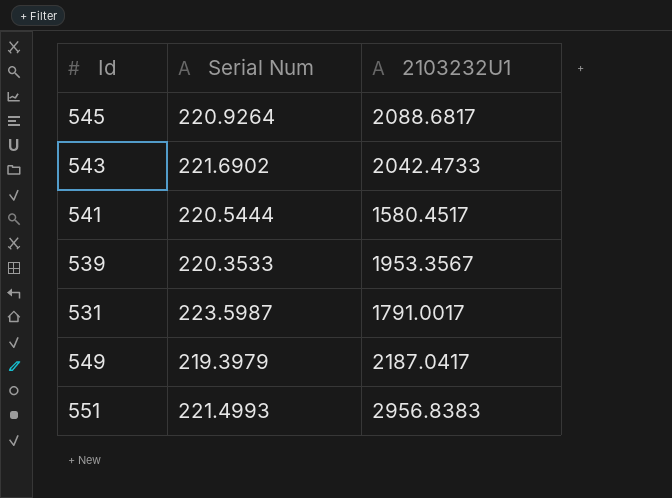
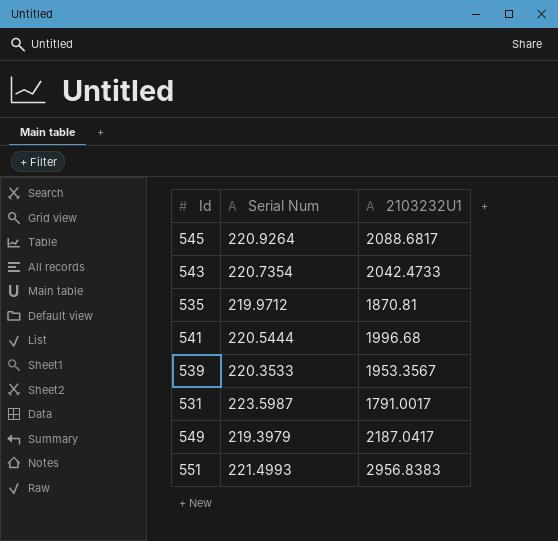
543 | Serial Num: 221.6902 -> 220.7354
row 535: none -> 219.9712 | 1870.81
541 | 2103232U1: 1580.4517 -> 1996.68

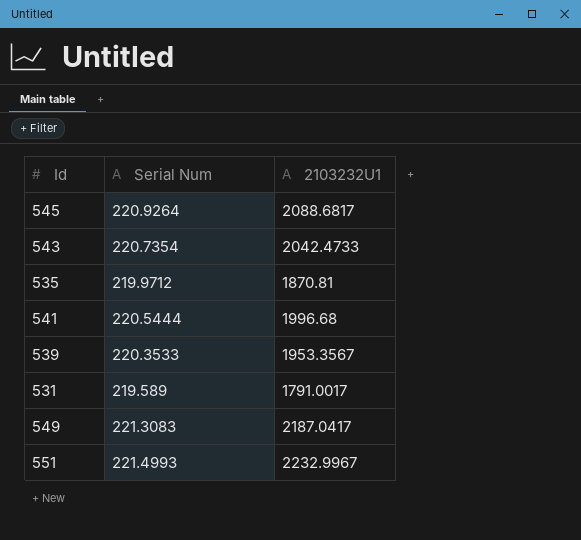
531 | Serial Num: 223.5987 -> 219.589
549 | Serial Num: 219.3979 -> 221.3083
551 | 2103232U1: 2956.8383 -> 2232.9967

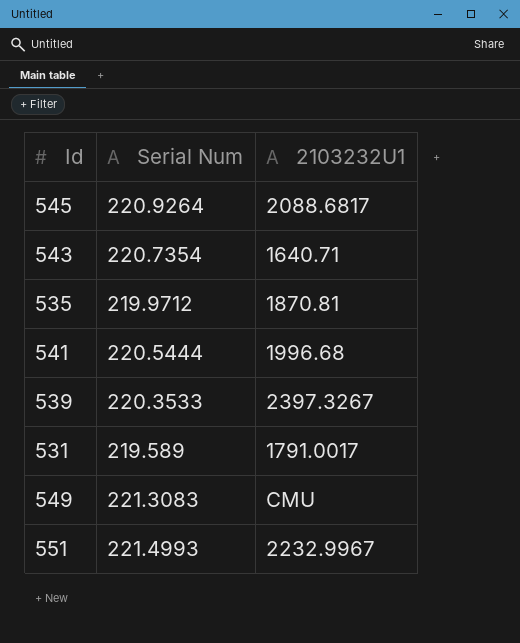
543 | 2103232U1: 2042.4733 -> 1640.71
539 | 2103232U1: 1953.3567 -> 2397.3267
549 | 2103232U1: 2187.0417 -> CMU

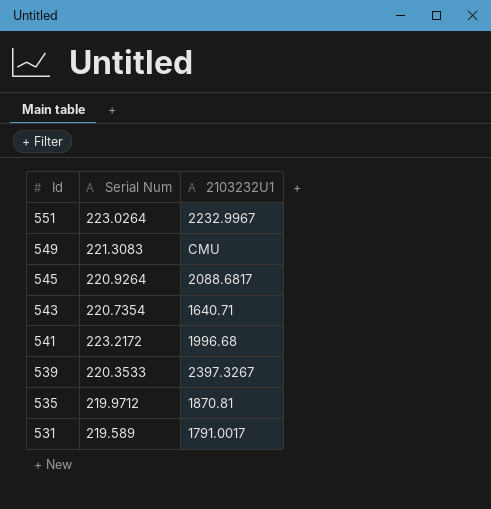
row order: none -> Id descending
551 | Serial Num: 221.4993 -> 223.0264
541 | Serial Num: 220.5444 -> 223.2172

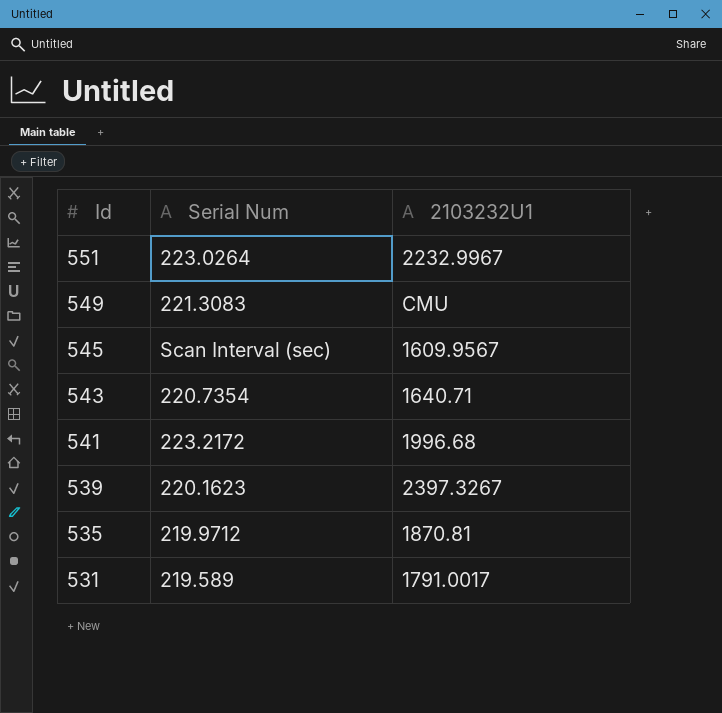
545 | Serial Num: 220.9264 -> Scan Interval (sec)
545 | 2103232U1: 2088.6817 -> 1609.9567
539 | Serial Num: 220.3533 -> 220.1623

